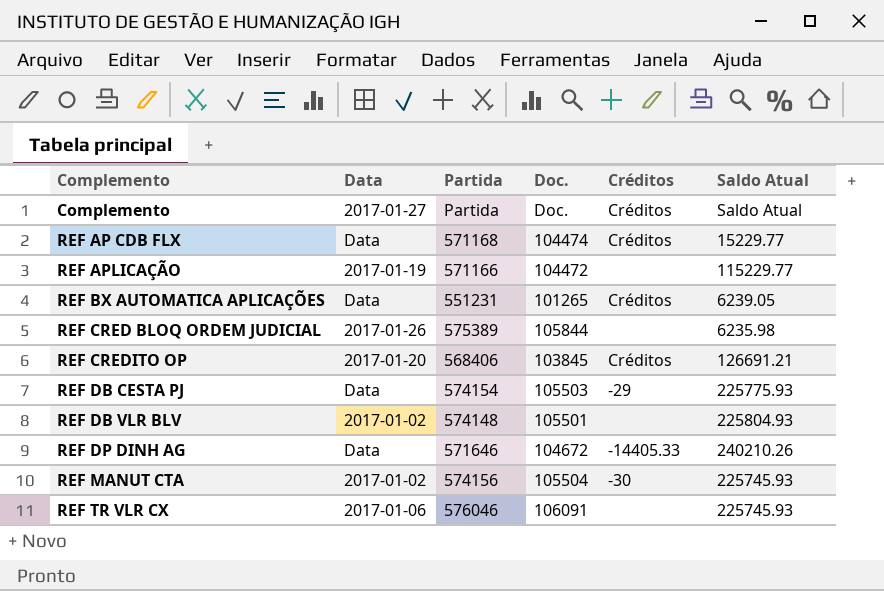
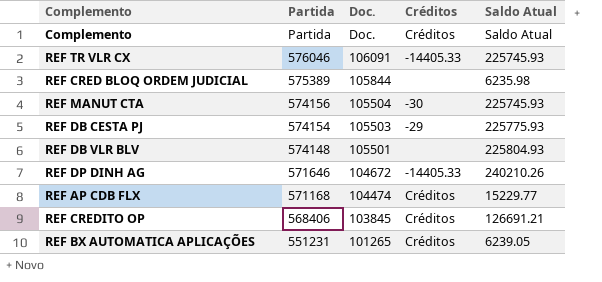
row order: Complemento ascending -> Partida descending
column Data | position: 2 -> none
row REF APLICAÇÃO: 2017-01-19 | 571166 | 104472 | none | 115229.77 -> none
REF TR VLR CX | Créditos: none -> -14405.33

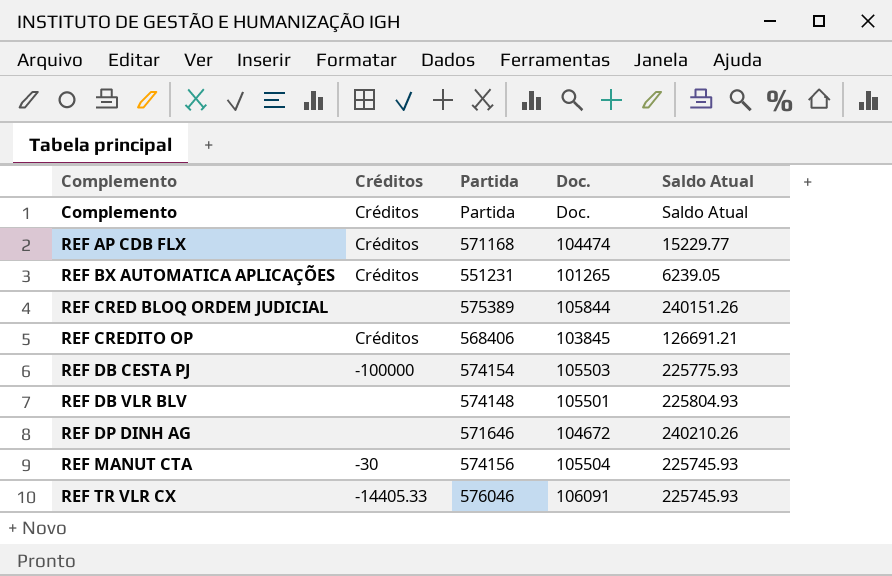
row order: Partida descending -> Complemento ascending
column Créditos | position: 4 -> 2
REF CRED BLOQ ORDEM JUDICIAL | Saldo Atual: 6235.98 -> 240151.26
REF DB CESTA PJ | Créditos: -29 -> -100000
REF DP DINH AG | Créditos: -14405.33 -> none

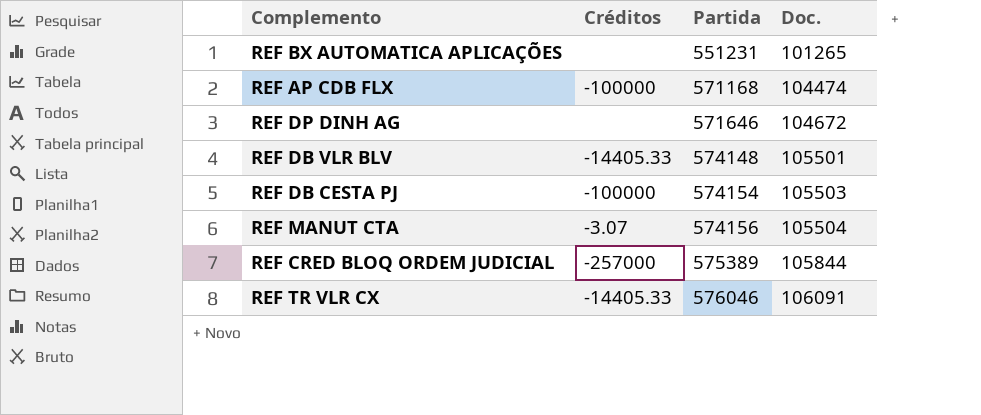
row order: Complemento ascending -> Partida ascending
column Saldo Atual | position: 5 -> none
row Complemento: Créditos | Partida | Doc. | Saldo Atual -> none
row REF CREDITO OP: Créditos | 568406 | 103845 | 126691.21 -> none
REF BX AUTOMATICA APLICAÇÕES | Créditos: Créditos -> none
REF AP CDB FLX | Créditos: Créditos -> -100000
REF DB VLR BLV | Créditos: none -> -14405.33
REF MANUT CTA | Créditos: -30 -> -3.07
REF CRED BLOQ ORDEM JUDICIAL | Créditos: none -> -257000

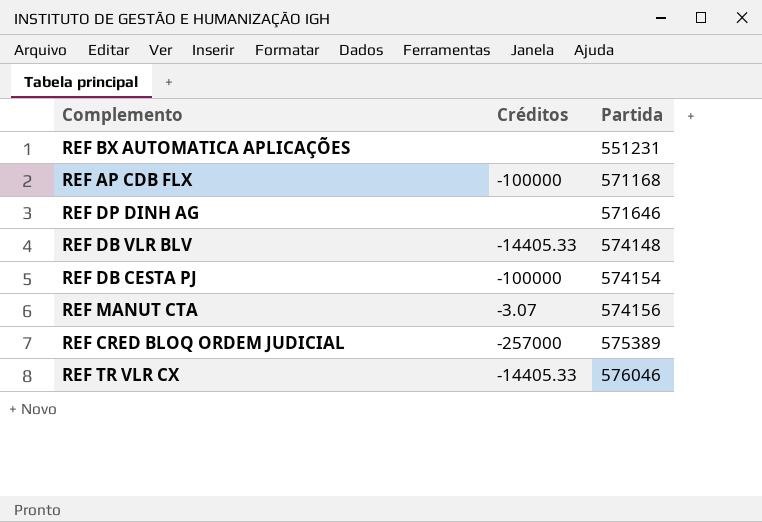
column Doc. | position: 4 -> none

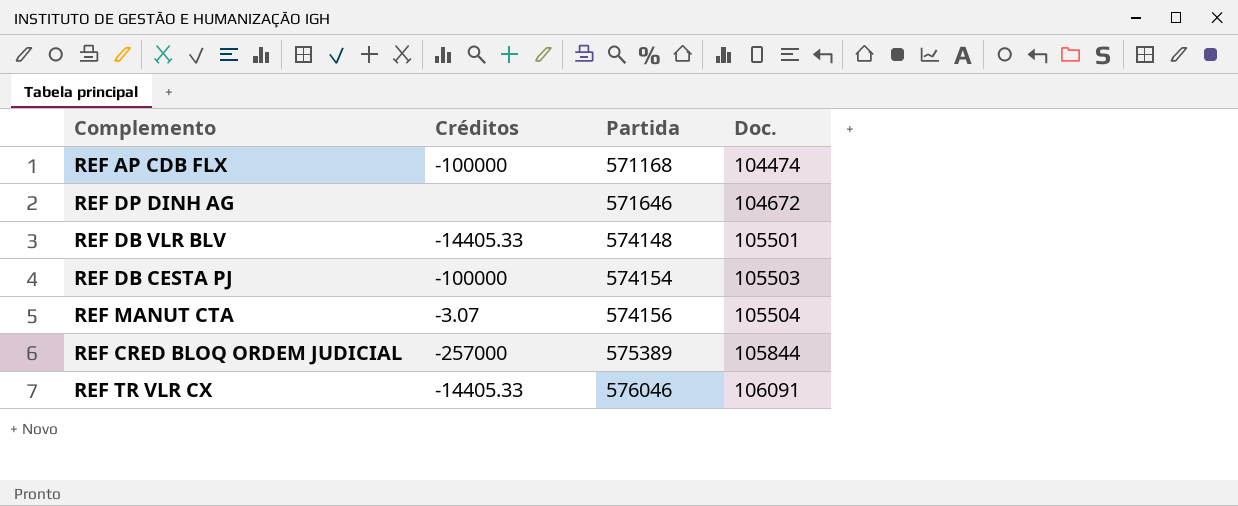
column Doc. | position: none -> 4
row REF BX AUTOMATICA APLICAÇÕES: none | 551231 -> none

